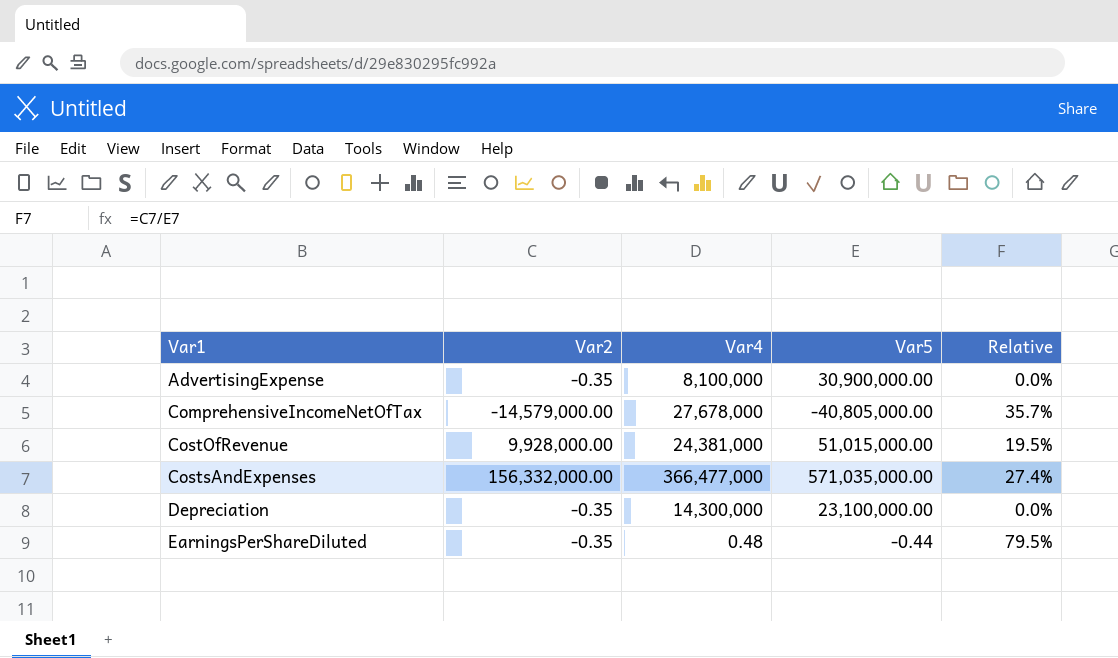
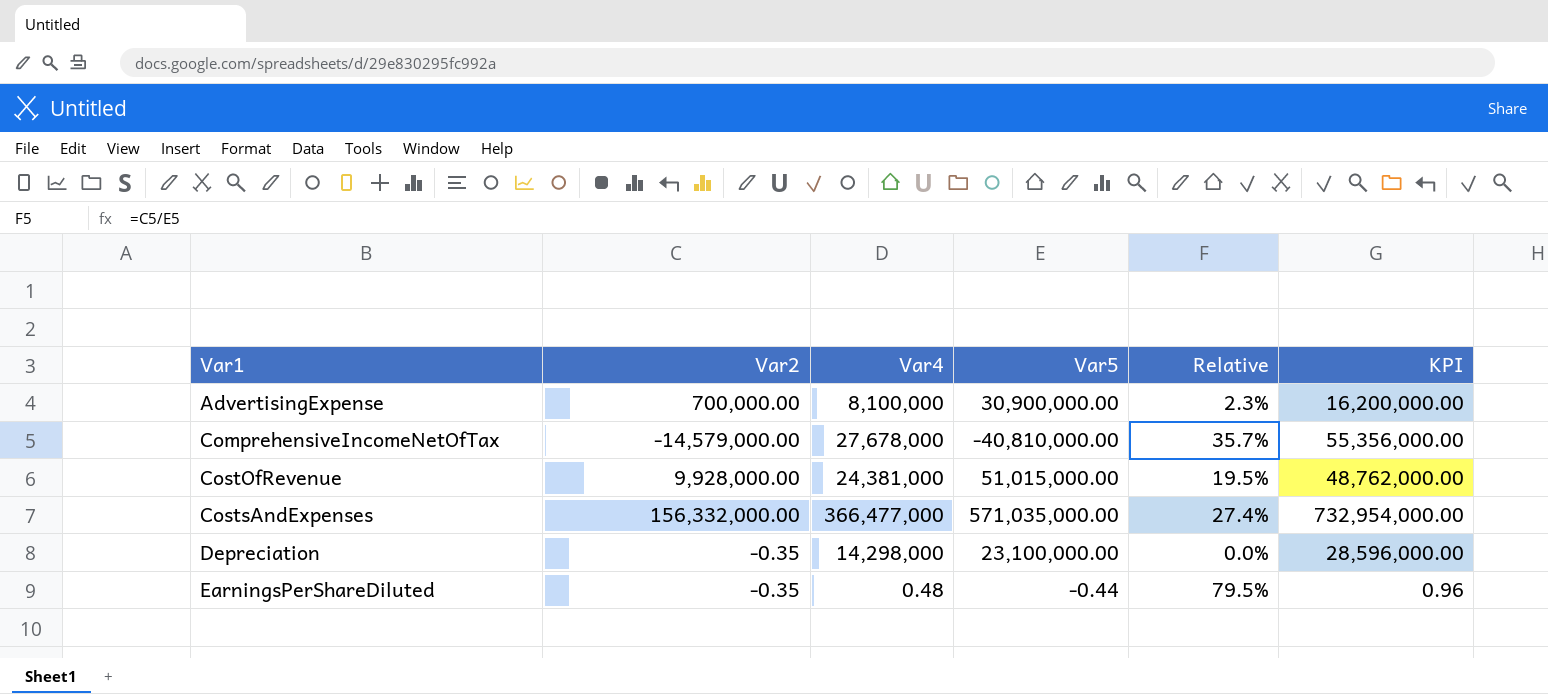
column KPI | formula: none -> [Var4] * 2
AdvertisingExpense | Var2: -0.35 -> 700,000.00
AdvertisingExpense | Relative: 0.0% -> 2.3%
ComprehensiveIncomeNetOfTax | Var5: -40,805,000.00 -> -40,810,000.00
Depreciation | Var4: 14,300,000 -> 14,298,000

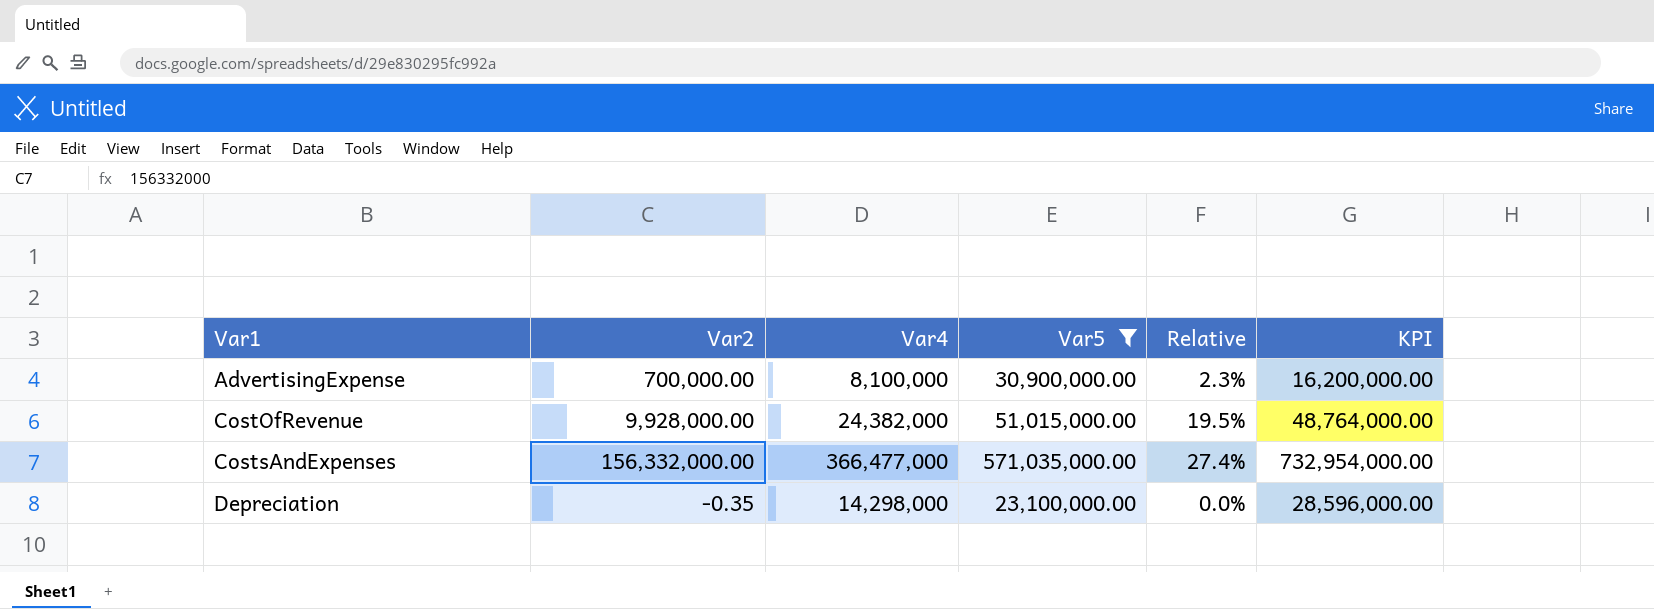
filter: none -> Var5 >= 23,100,000.00
CostOfRevenue | Var4: 24,381,000 -> 24,382,000
CostOfRevenue | KPI: 48,762,000.00 -> 48,764,000.00

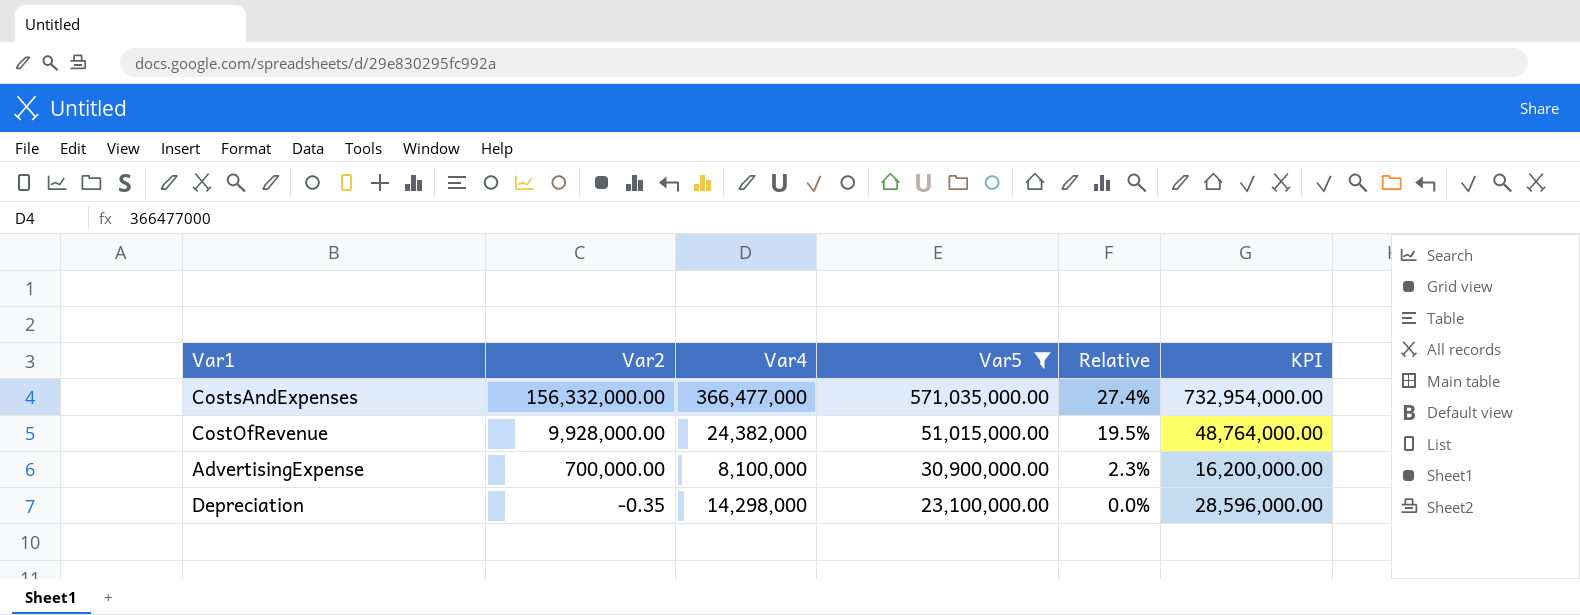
row order: Var1 ascending -> Var2 descending

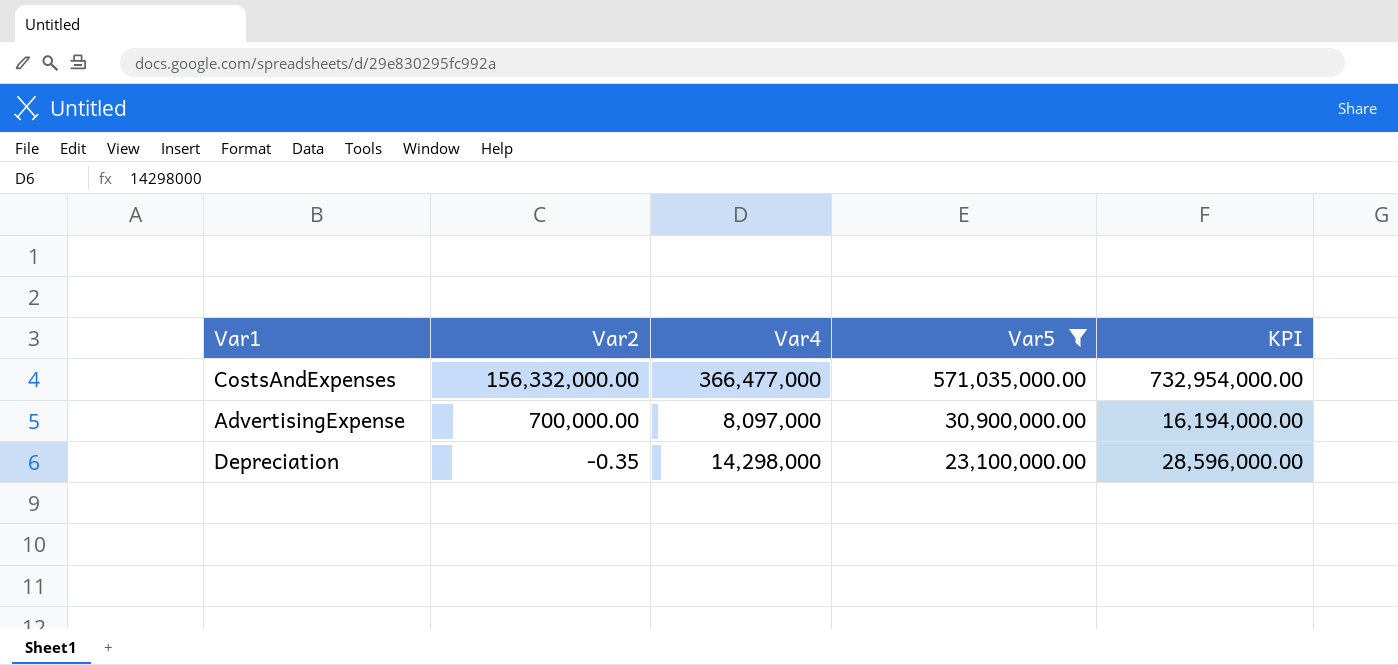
column Relative | formula: [Var2] / [Var5] -> none
row CostOfRevenue: 9,928,000.00 | 24,382,000 | 51,015,000.00 | 19.5% | 48,764,000.00 -> none
AdvertisingExpense | Var4: 8,100,000 -> 8,097,000
AdvertisingExpense | KPI: 16,200,000.00 -> 16,194,000.00

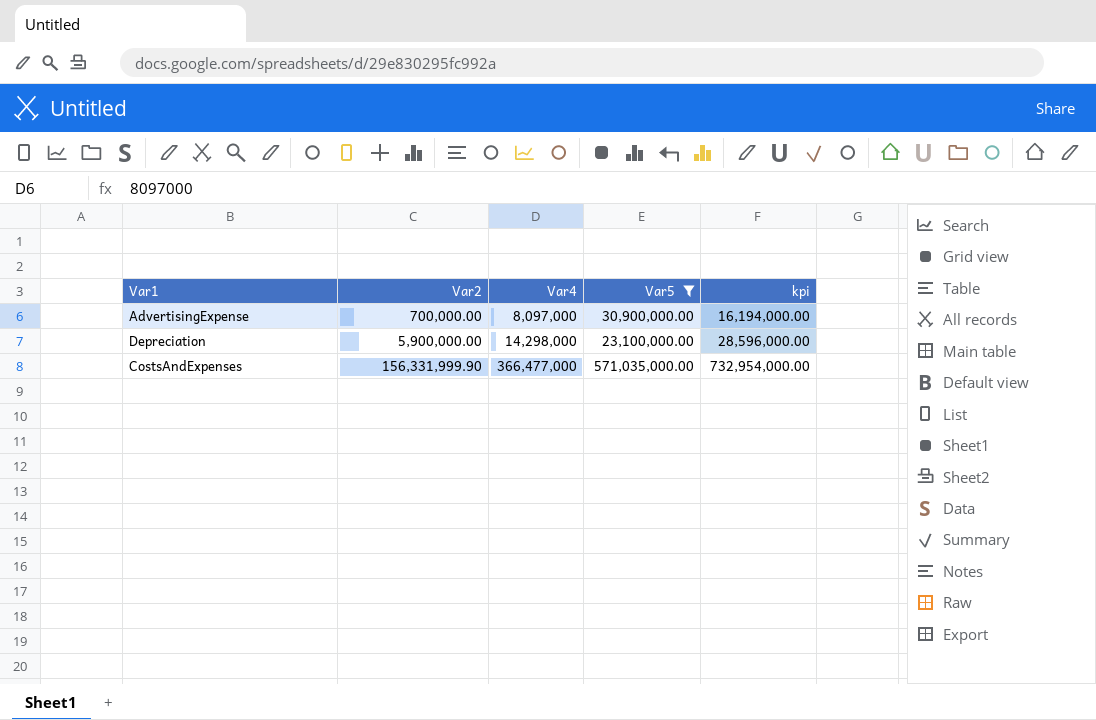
row order: Var2 descending -> Var2 ascending
column name: KPI -> kpi
Depreciation | Var2: -0.35 -> 5,900,000.00
CostsAndExpenses | Var2: 156,332,000.00 -> 156,331,999.90

